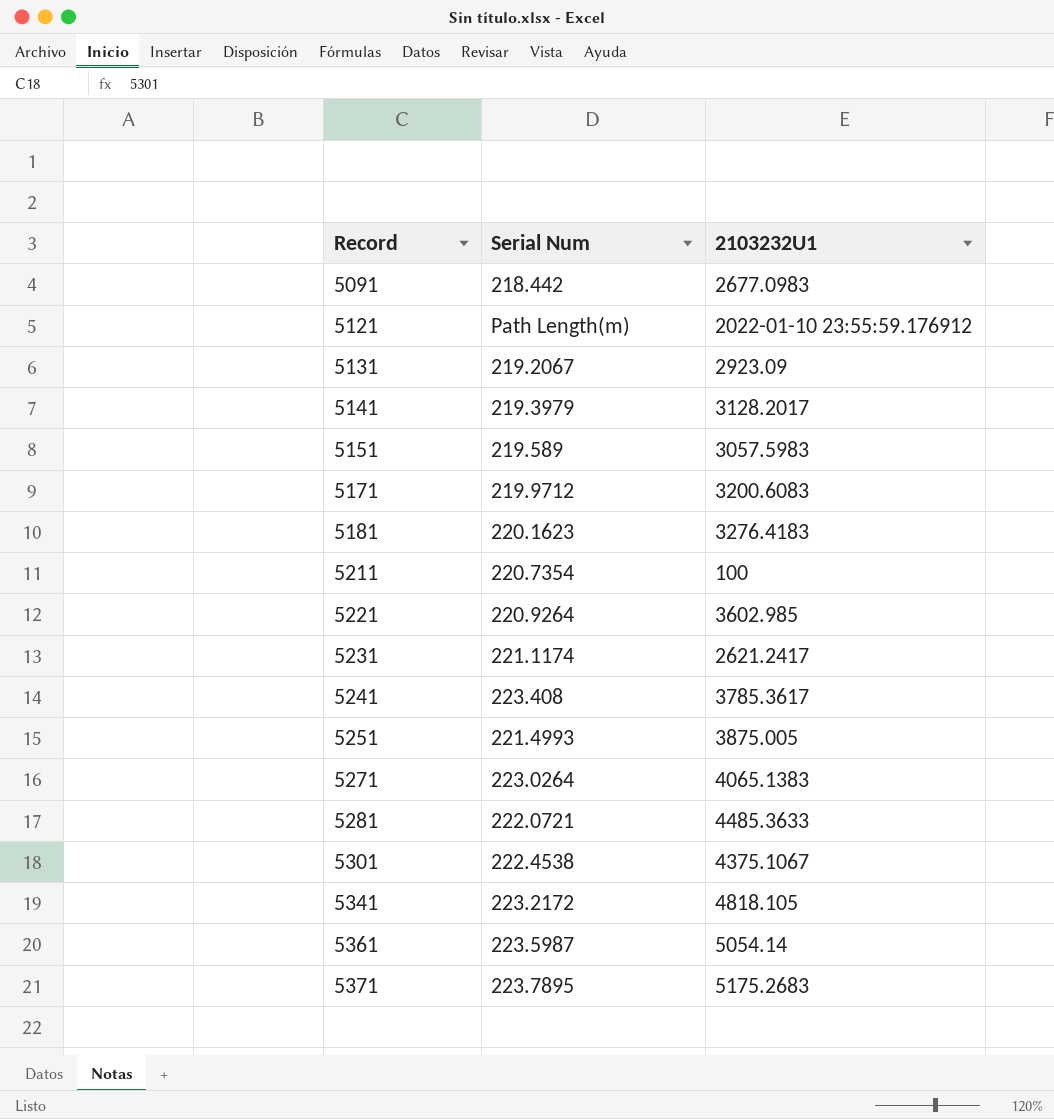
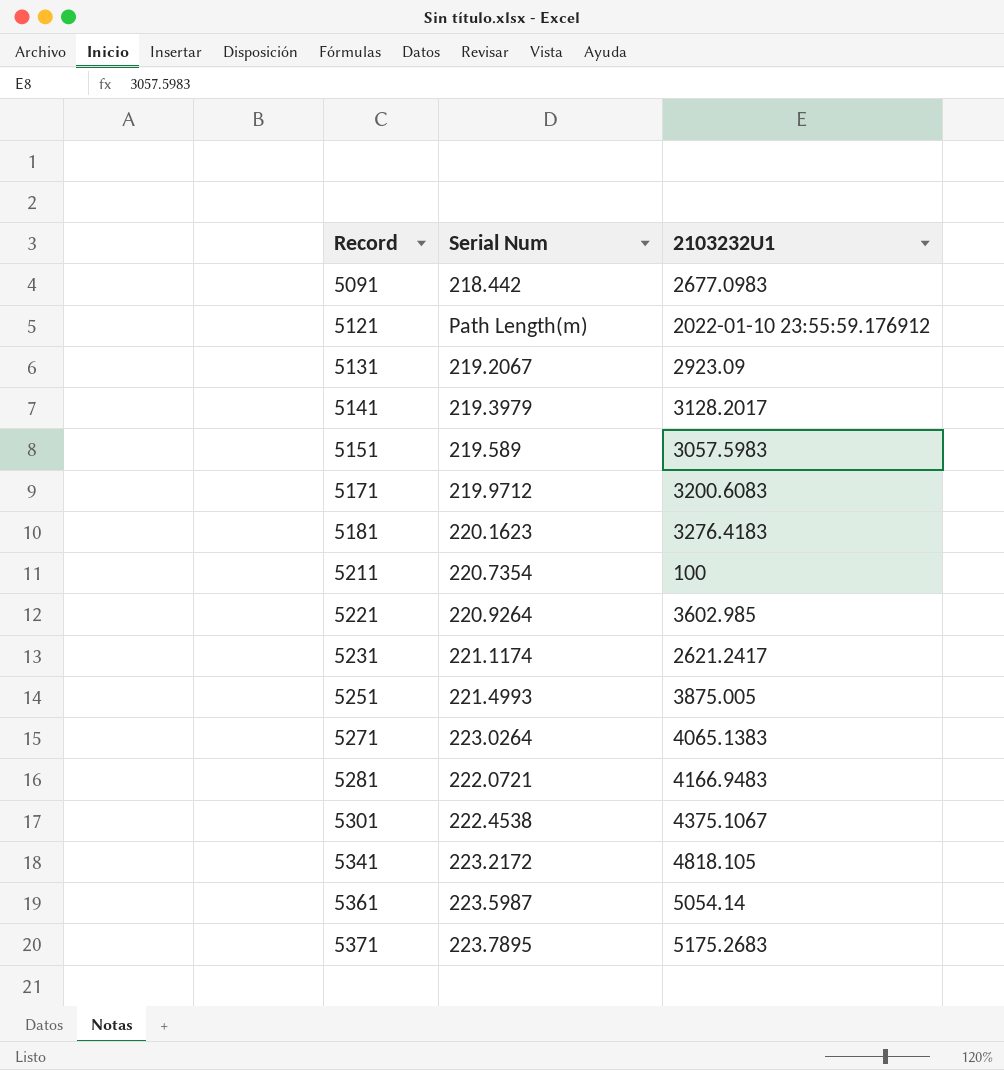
row 5241: 223.408 | 3785.3617 -> none
5281 | 2103232U1: 4485.3633 -> 4166.9483

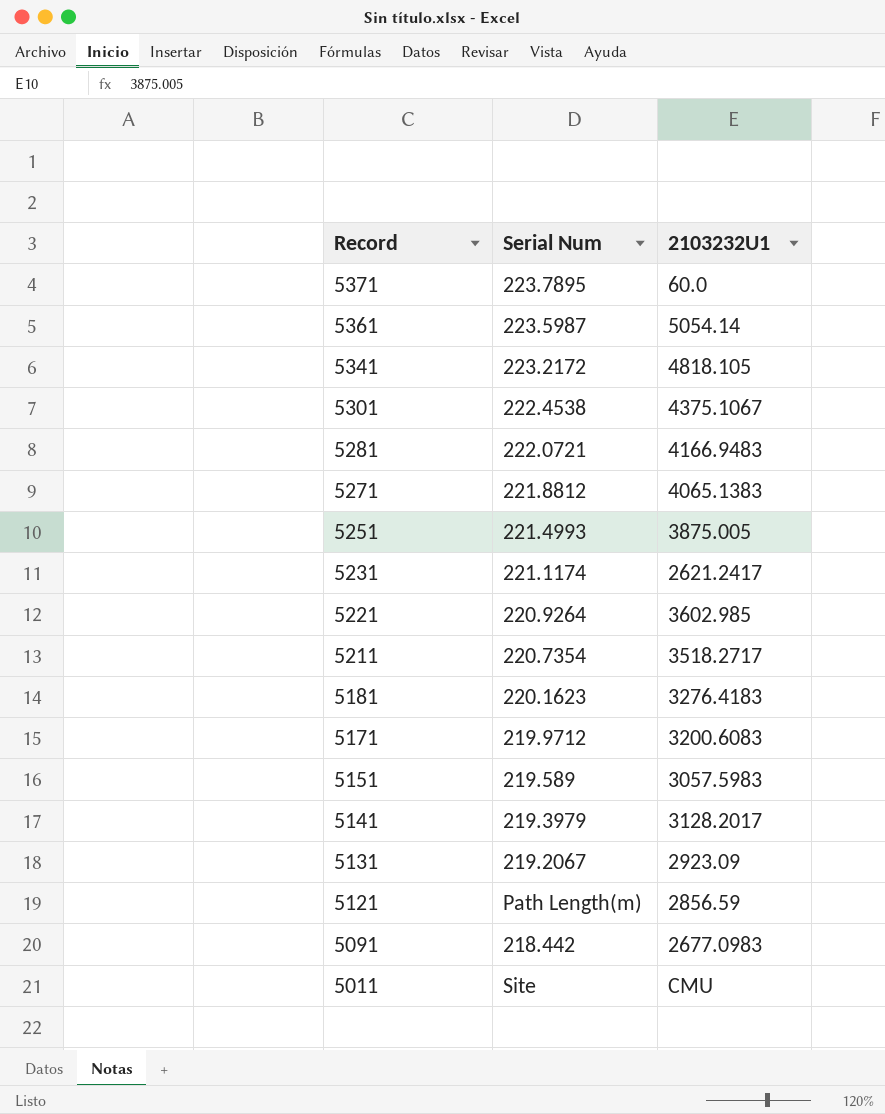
row order: Record ascending -> Record descending
5371 | 2103232U1: 5175.2683 -> 60.0
5271 | Serial Num: 223.0264 -> 221.8812
5211 | 2103232U1: 100 -> 3518.2717
5121 | 2103232U1: 2022-01-10 23:55:59.176912 -> 2856.59
row 5011: none -> Site | CMU

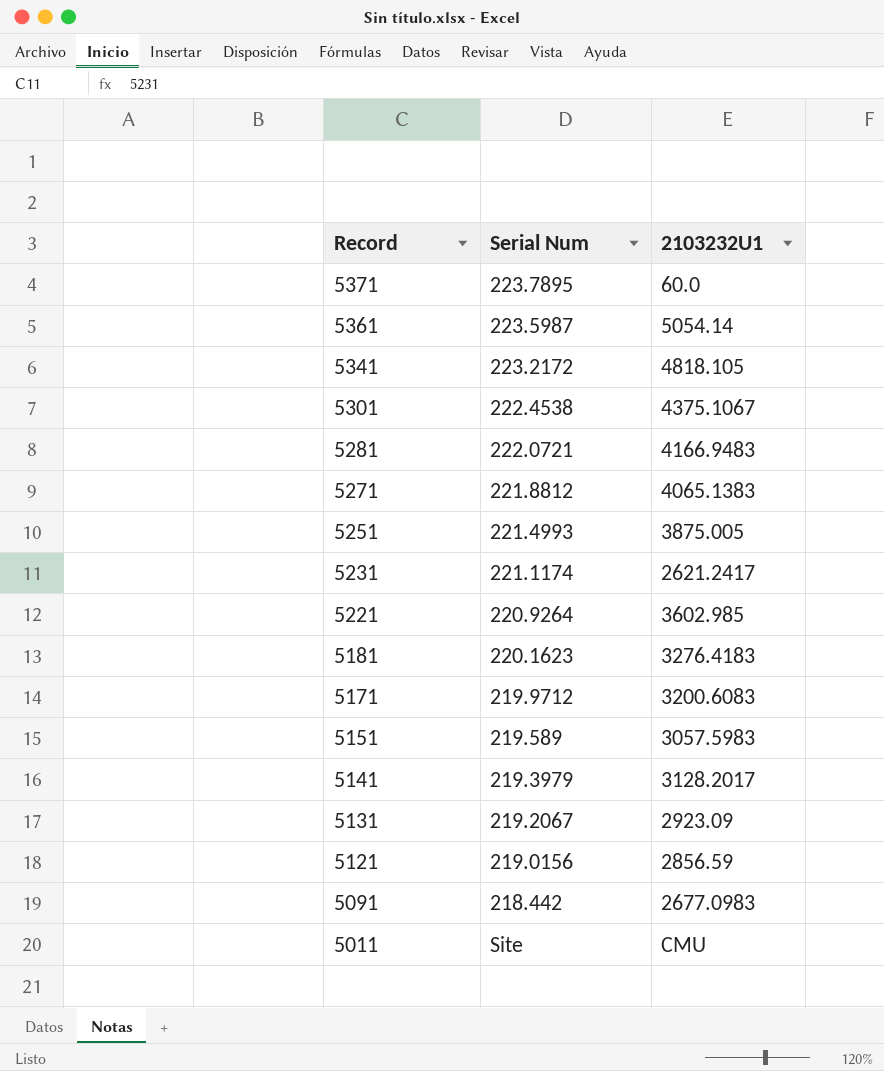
row 5211: 220.7354 | 3518.2717 -> none
5121 | Serial Num: Path Length(m) -> 219.0156

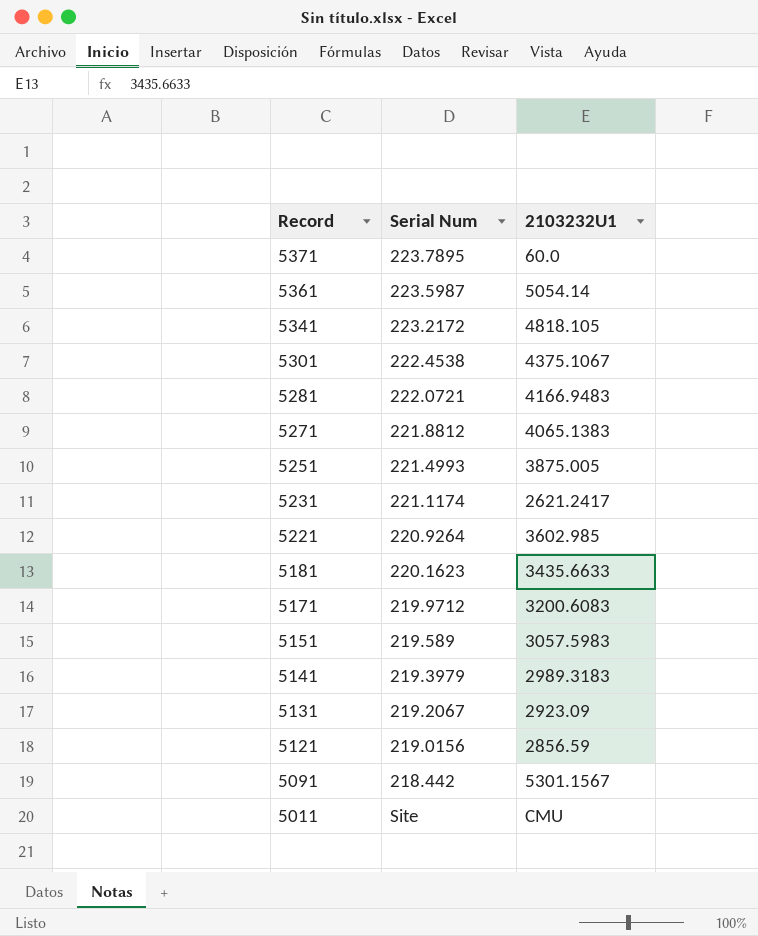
5181 | 2103232U1: 3276.4183 -> 3435.6633
5141 | 2103232U1: 3128.2017 -> 2989.3183
5091 | 2103232U1: 2677.0983 -> 5301.1567

